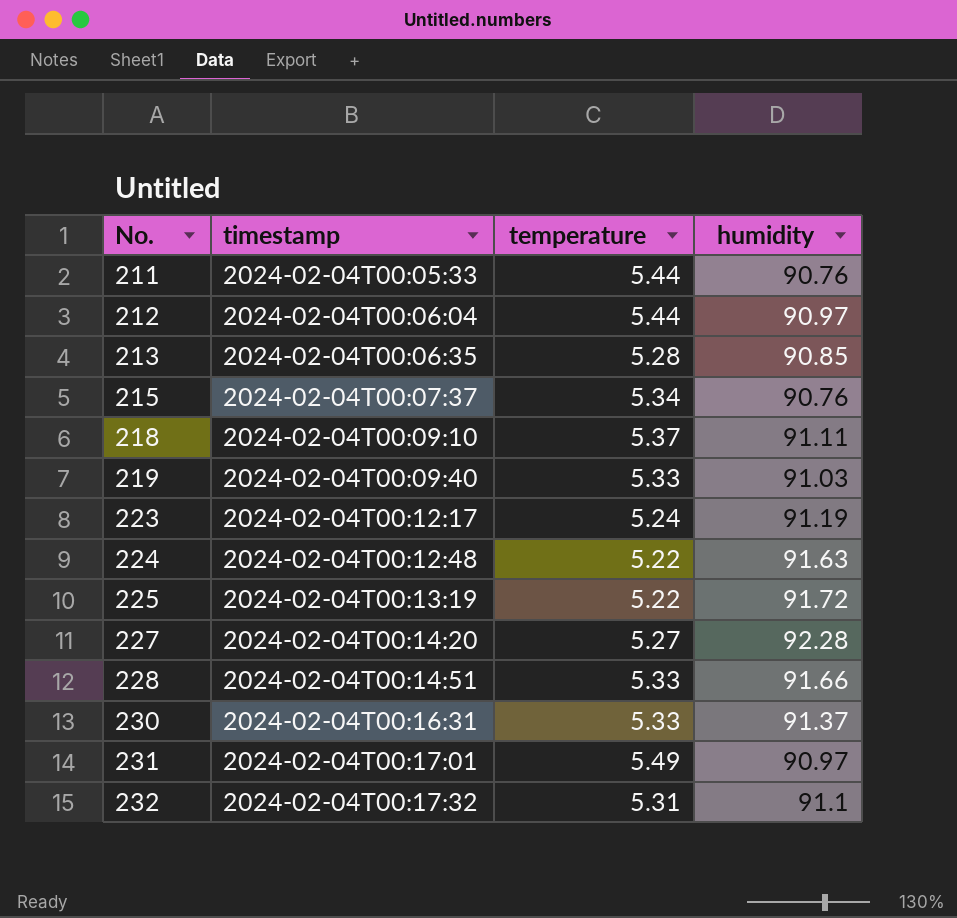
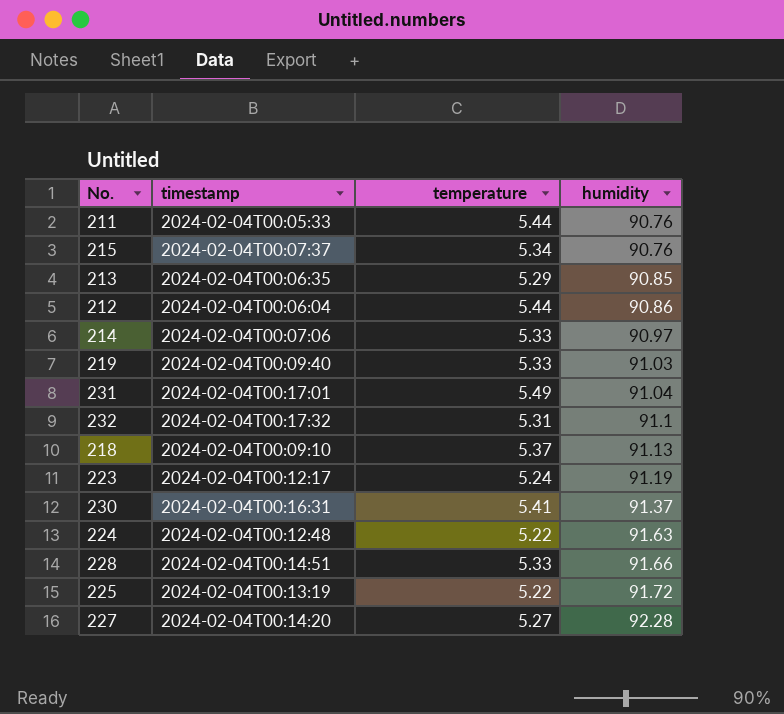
row order: No. ascending -> humidity ascending
213 | temperature: 5.28 -> 5.29
212 | humidity: 90.97 -> 90.86
row 214: none -> 2024-02-04T00:07:06 | 5.33 | 90.97
231 | humidity: 90.97 -> 91.04
218 | humidity: 91.11 -> 91.13
230 | temperature: 5.33 -> 5.41

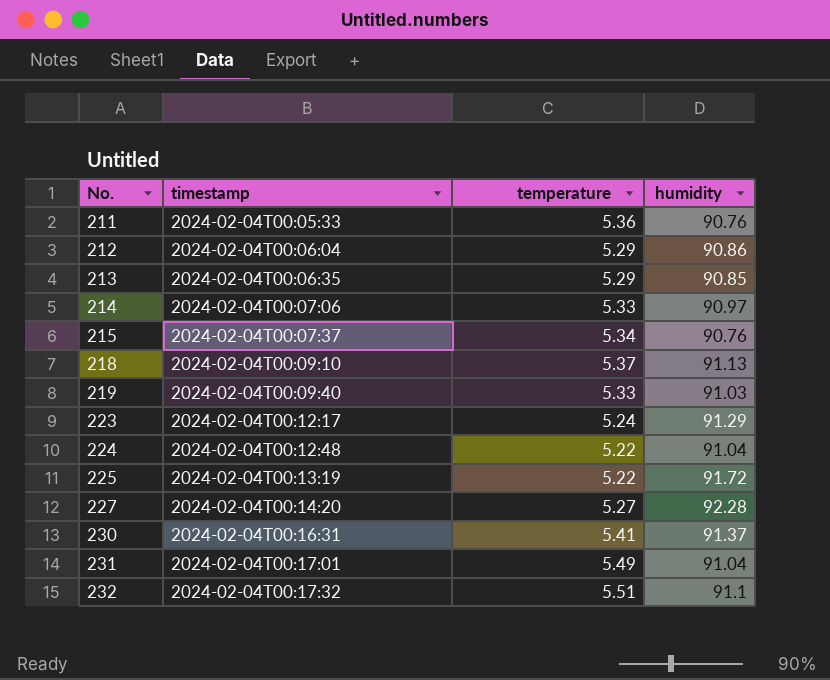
row order: humidity ascending -> No. ascending
row 228: 2024-02-04T00:14:51 | 5.33 | 91.66 -> none
211 | temperature: 5.44 -> 5.36
212 | temperature: 5.44 -> 5.29
223 | humidity: 91.19 -> 91.29
224 | humidity: 91.63 -> 91.04
232 | temperature: 5.31 -> 5.51

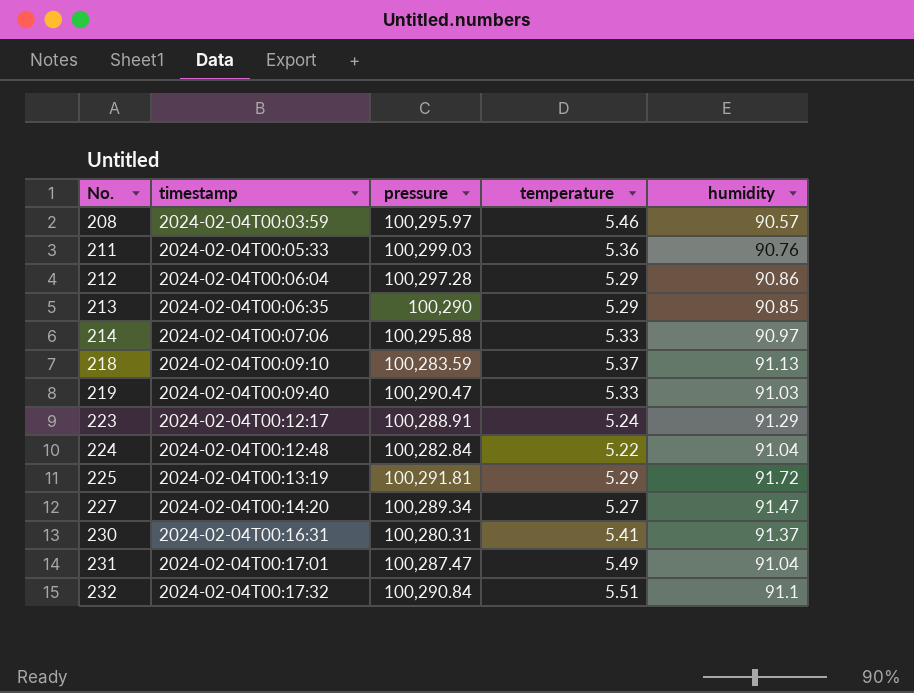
column pressure | position: none -> 3
row 215: 2024-02-04T00:07:37 | 5.34 | 90.76 -> none
row 208: none -> 2024-02-04T00:03:59 | 100,295.97 | 5.46 | 90.57
225 | temperature: 5.22 -> 5.29
227 | humidity: 92.28 -> 91.47

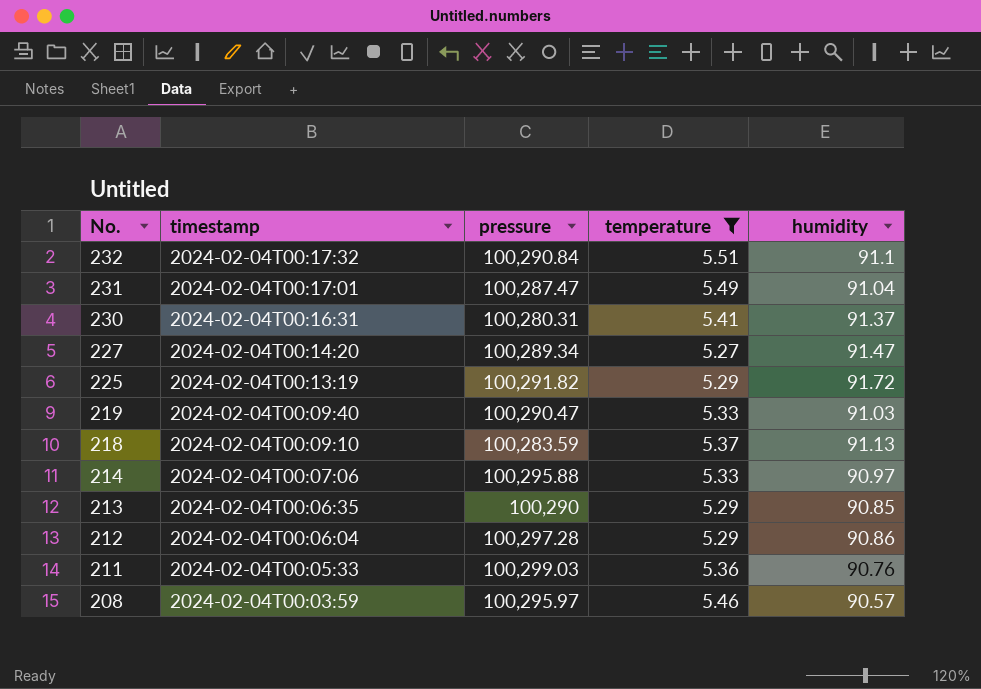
filter: none -> temperature >= 5.27
row order: No. ascending -> No. descending
225 | pressure: 100,291.81 -> 100,291.82

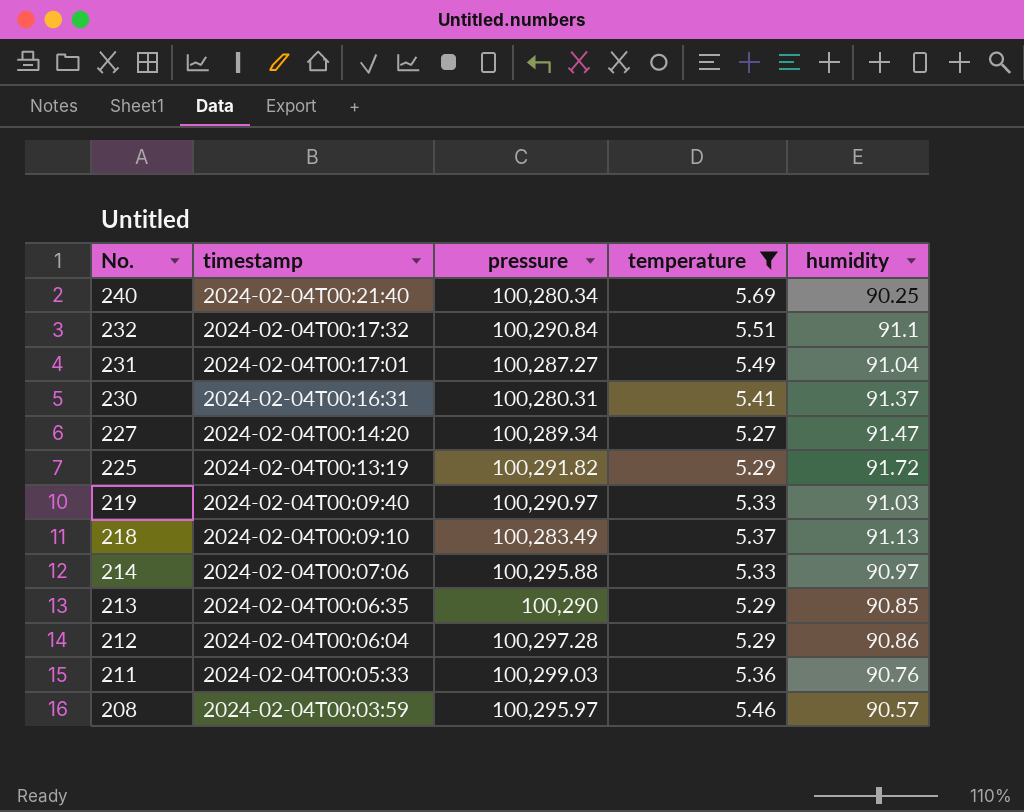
row 240: none -> 2024-02-04T00:21:40 | 100,280.34 | 5.69 | 90.25
231 | pressure: 100,287.47 -> 100,287.27
219 | pressure: 100,290.47 -> 100,290.97
218 | pressure: 100,283.59 -> 100,283.49

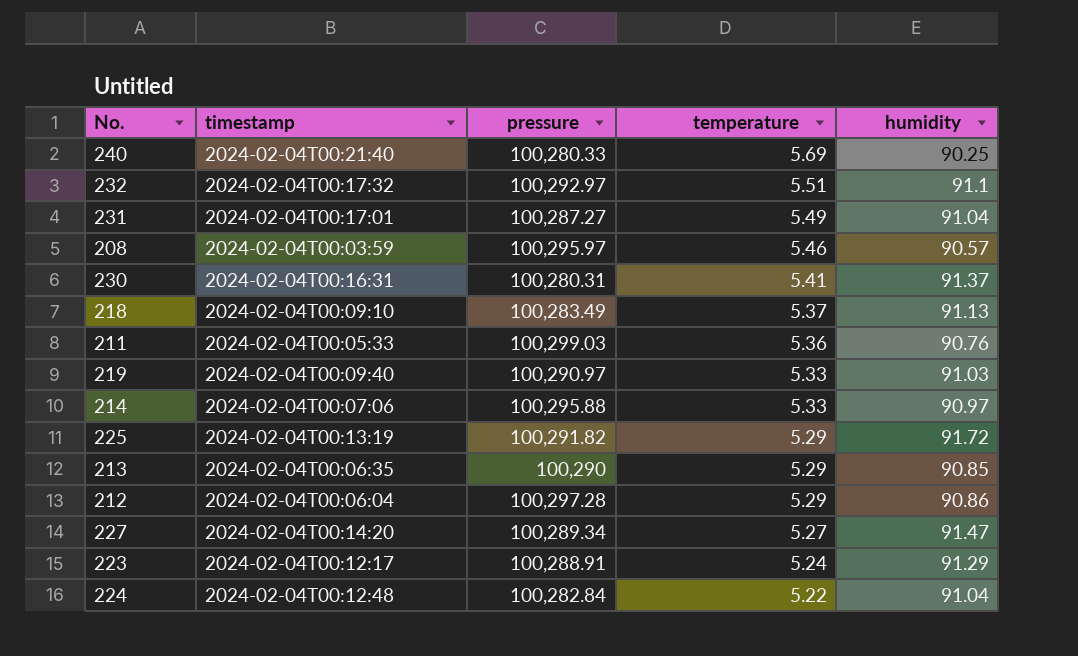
filter: temperature >= 5.27 -> none
row order: No. descending -> temperature descending
240 | pressure: 100,280.34 -> 100,280.33
232 | pressure: 100,290.84 -> 100,292.97

